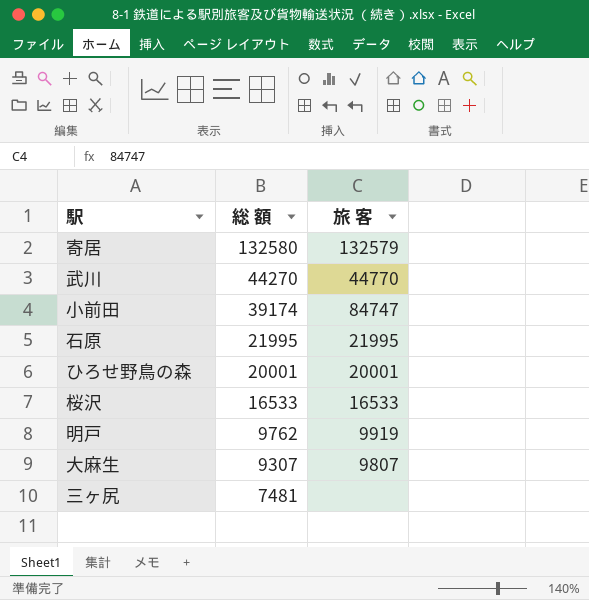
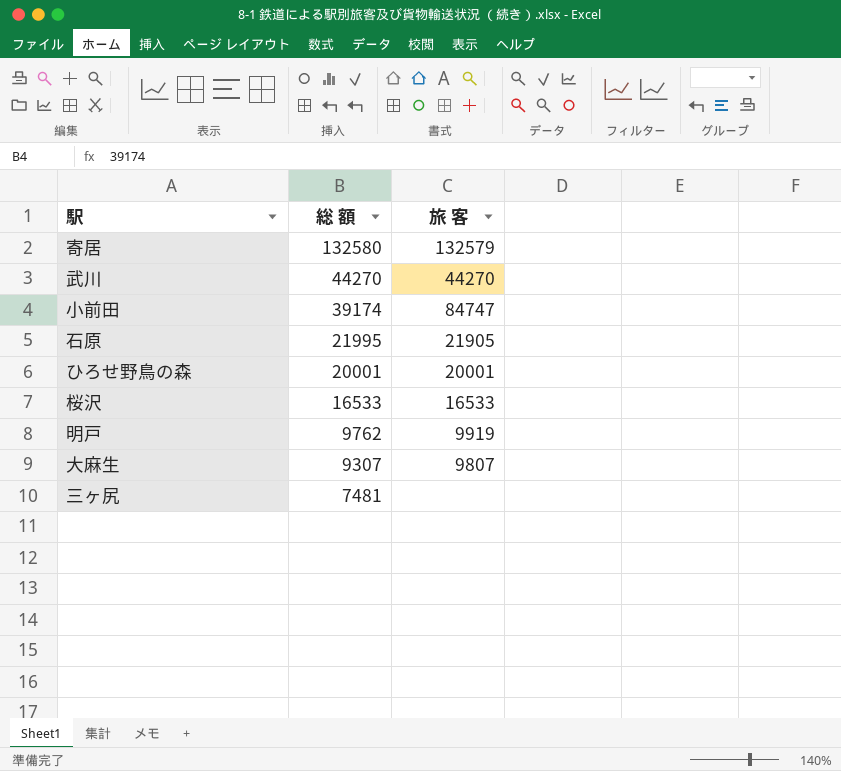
武川 | 旅 客: 44770 -> 44270
石原 | 旅 客: 21995 -> 21905

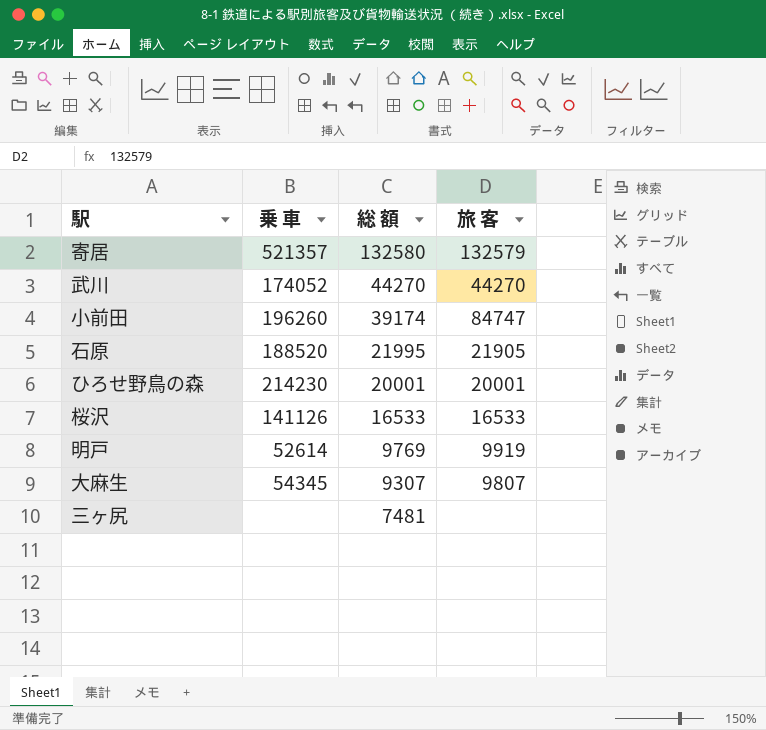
column 乗 車 | position: none -> 2
明戸 | 総 額: 9762 -> 9769

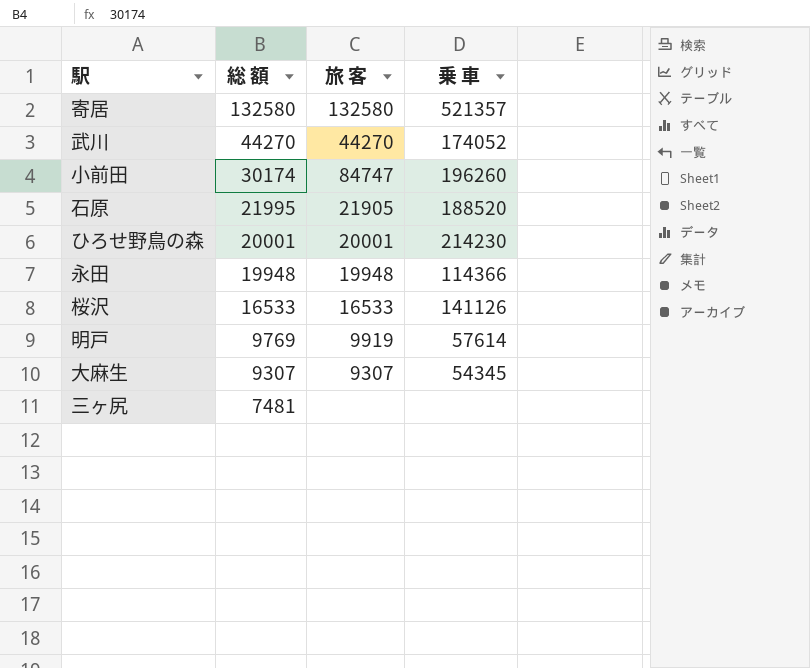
column 乗 車 | position: 2 -> 4
寄居 | 旅 客: 132579 -> 132580
小前田 | 総 額: 39174 -> 30174
row 永田: none -> 19948 | 19948 | 114366
明戸 | 乗 車: 52614 -> 57614
大麻生 | 旅 客: 9807 -> 9307

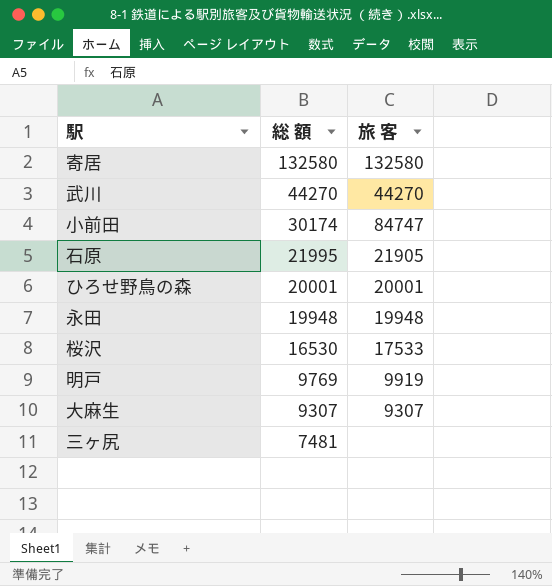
column 乗 車 | position: 4 -> none
桜沢 | 総 額: 16533 -> 16530
桜沢 | 旅 客: 16533 -> 17533

